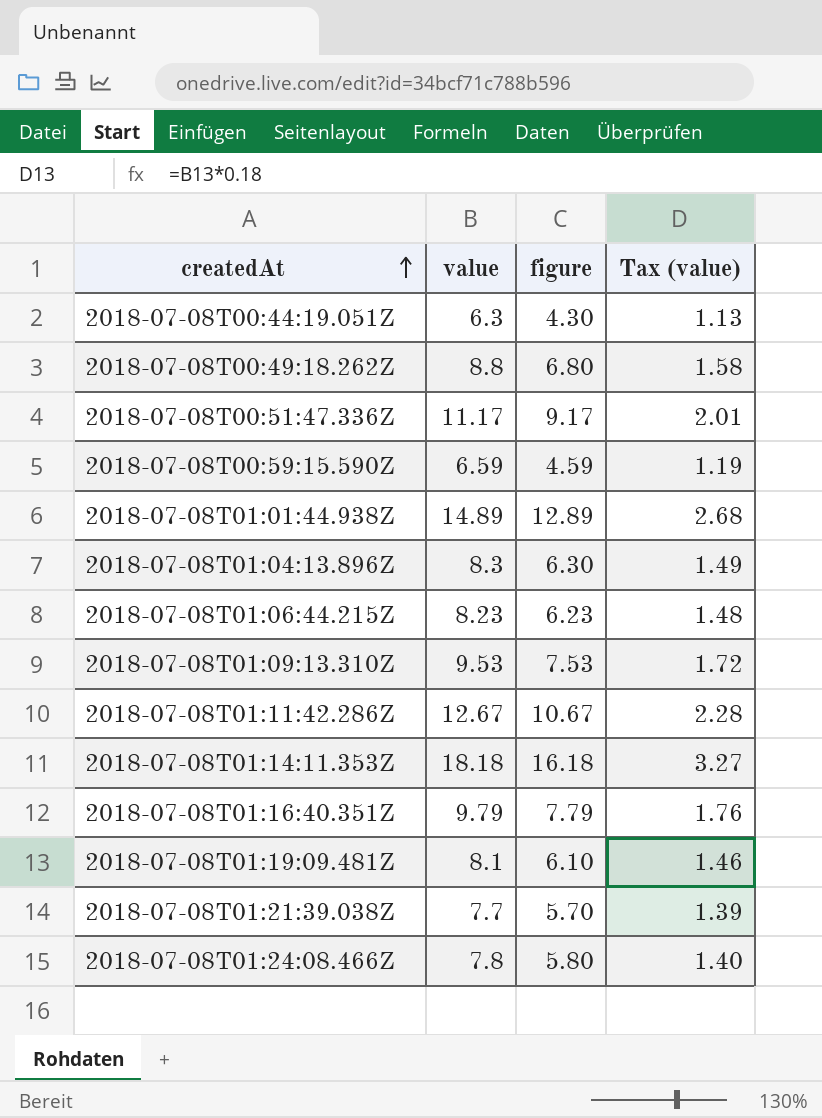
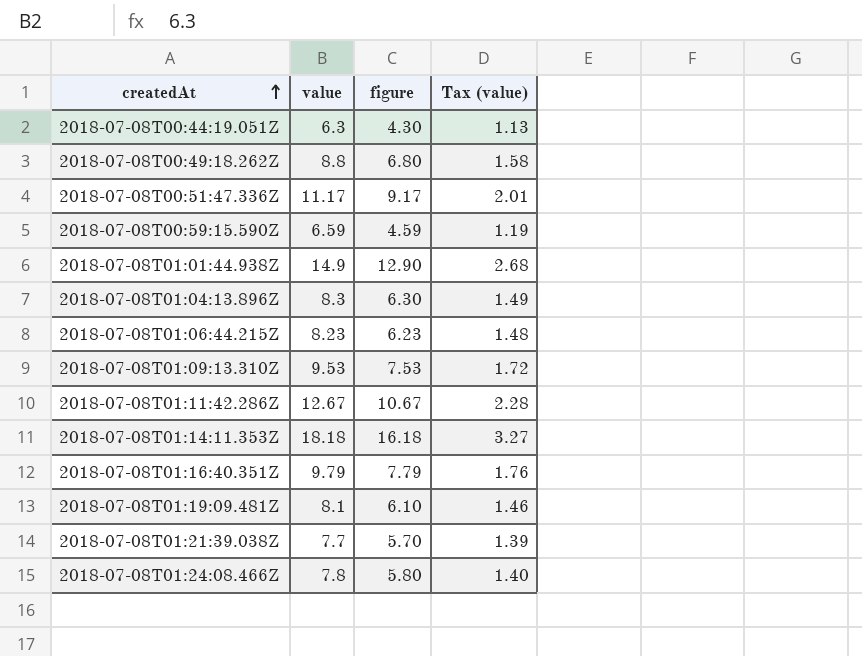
2018-07-08T01:01:44.938Z | value: 14.89 -> 14.9
2018-07-08T01:01:44.938Z | figure: 12.89 -> 12.90

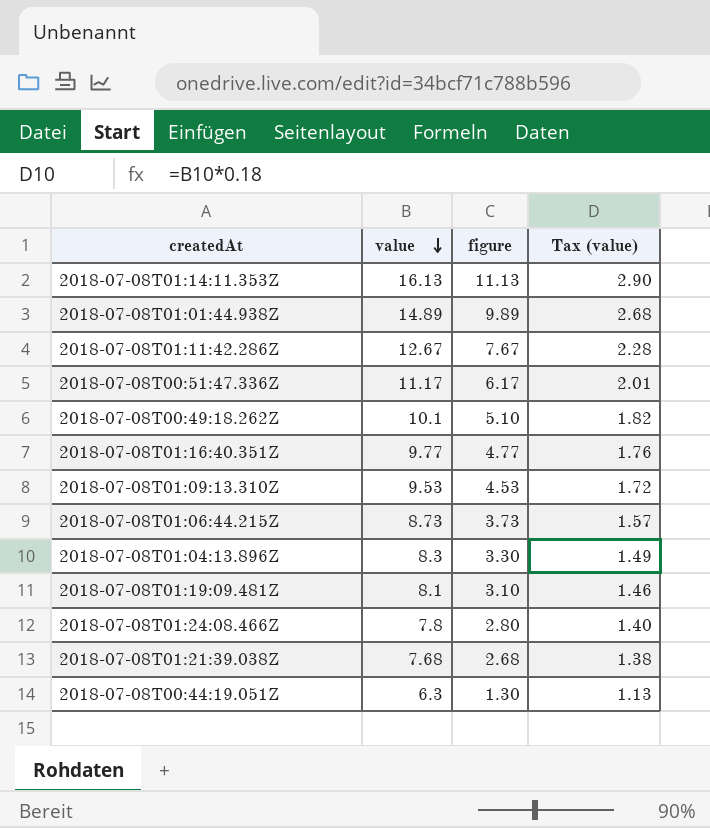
row order: createdAt ascending -> value descending
column figure | formula: [value] - 2 -> [value] - 5
row 2018-07-08T00:59:15.590Z: 6.59 | 4.59 | 1.19 -> none
2018-07-08T01:14:11.353Z | value: 18.18 -> 16.13
2018-07-08T01:14:11.353Z | Tax (value): 3.27 -> 2.90
2018-07-08T01:01:44.938Z | value: 14.9 -> 14.89
2018-07-08T00:49:18.262Z | value: 8.8 -> 10.1
2018-07-08T00:49:18.262Z | Tax (value): 1.58 -> 1.82
2018-07-08T01:16:40.351Z | value: 9.79 -> 9.77
2018-07-08T01:06:44.215Z | value: 8.23 -> 8.73
2018-07-08T01:06:44.215Z | Tax (value): 1.48 -> 1.57
2018-07-08T01:21:39.038Z | value: 7.7 -> 7.68
2018-07-08T01:21:39.038Z | Tax (value): 1.39 -> 1.38

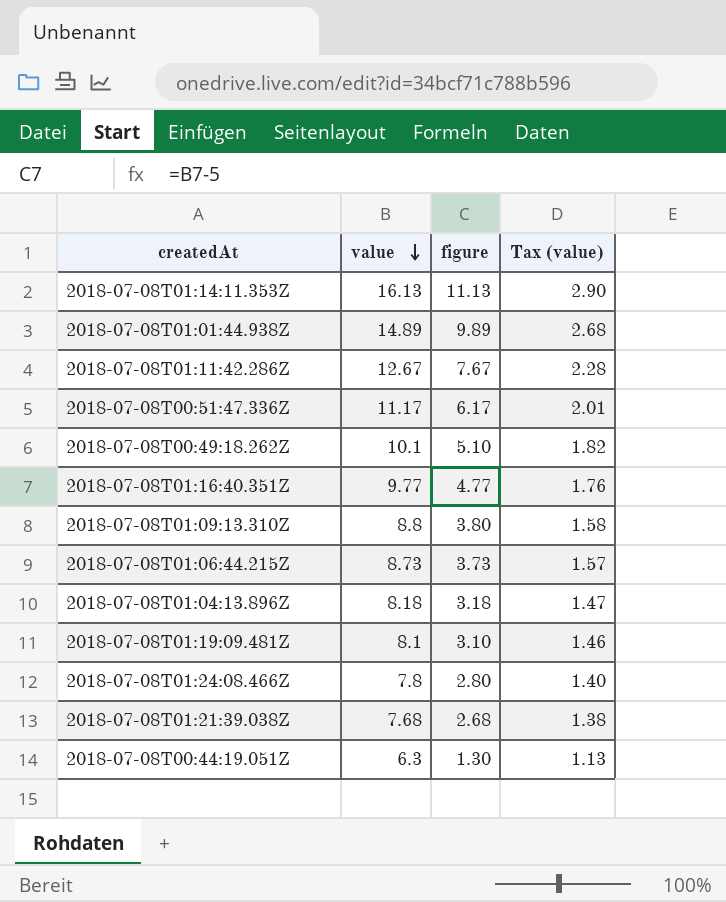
2018-07-08T01:09:13.310Z | value: 9.53 -> 8.8
2018-07-08T01:09:13.310Z | figure: 4.53 -> 3.80
2018-07-08T01:09:13.310Z | Tax (value): 1.72 -> 1.58
2018-07-08T01:04:13.896Z | value: 8.3 -> 8.18
2018-07-08T01:04:13.896Z | figure: 3.30 -> 3.18
2018-07-08T01:04:13.896Z | Tax (value): 1.49 -> 1.47

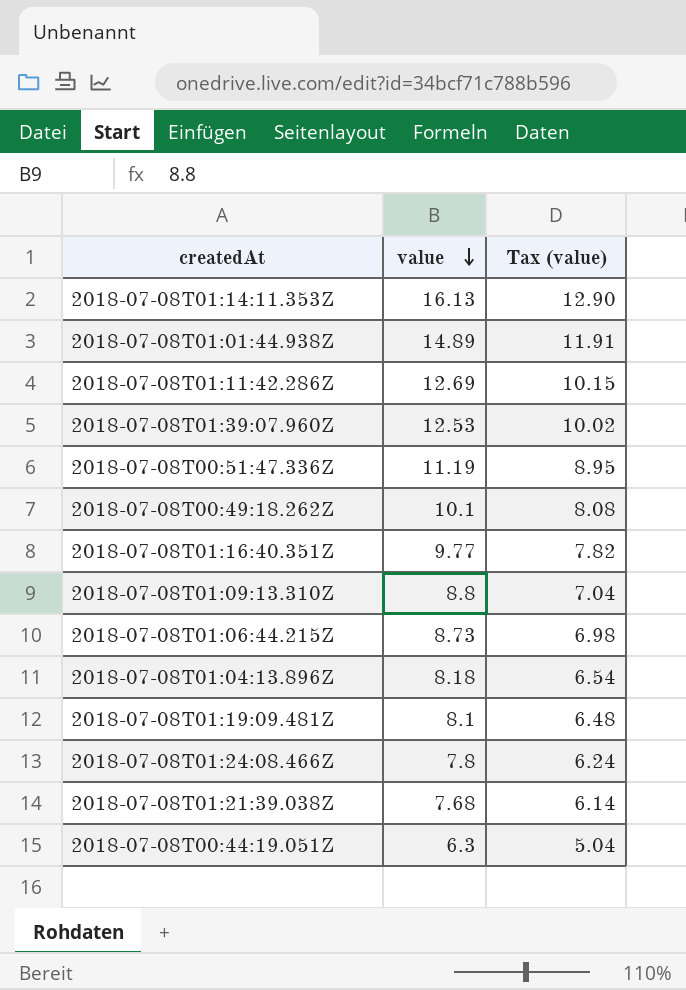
column figure | formula: [value] - 5 -> none
column Tax (value) | formula: [value] * 0.18 -> [value] * 0.8
2018-07-08T01:11:42.286Z | value: 12.67 -> 12.69
row 2018-07-08T01:39:07.960Z: none -> 12.53 | 10.02
2018-07-08T00:51:47.336Z | value: 11.17 -> 11.19

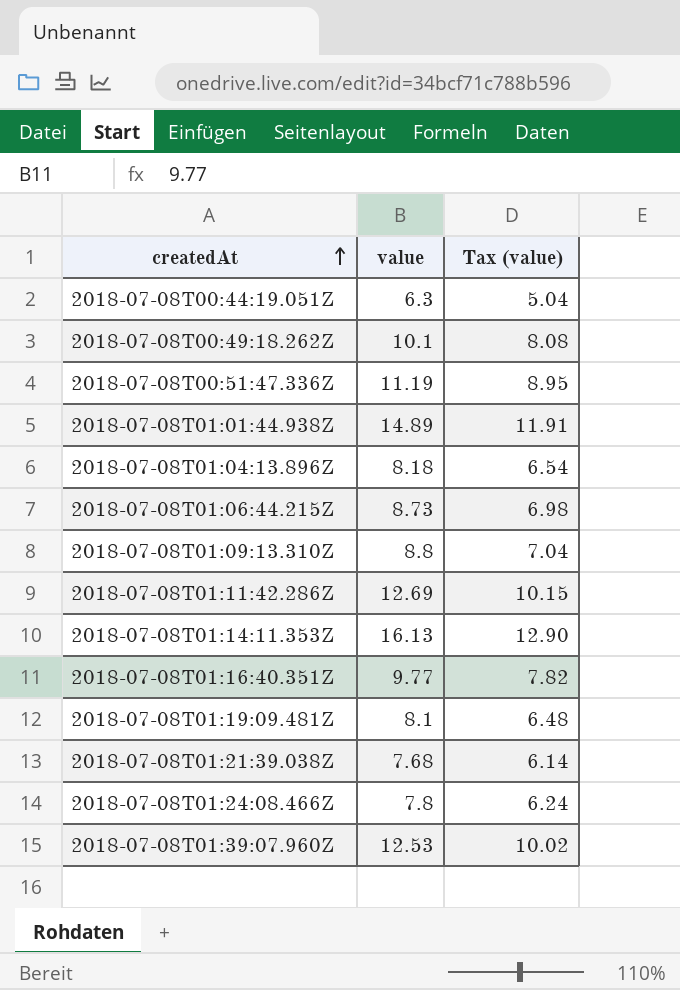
row order: value descending -> createdAt ascending

